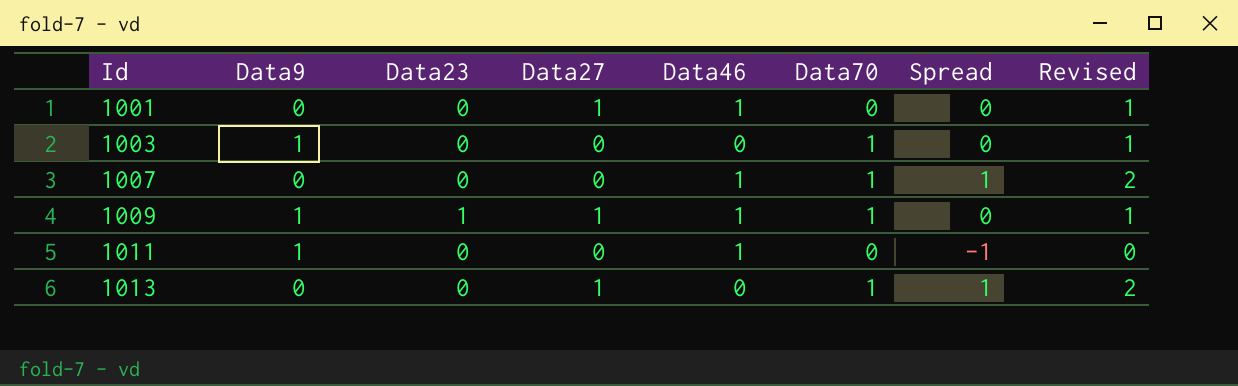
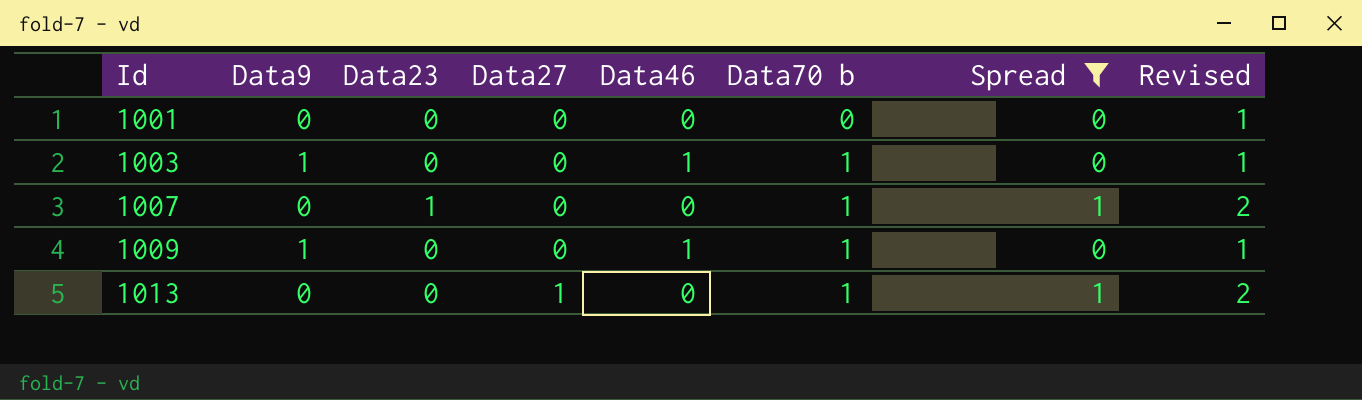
filter: none -> Spread != -1
column name: Data70 -> Data70 b
1001 | Data27: 1 -> 0
1001 | Data46: 1 -> 0
1003 | Data46: 0 -> 1
1007 | Data23: 0 -> 1
1007 | Data46: 1 -> 0
1009 | Data23: 1 -> 0
1009 | Data27: 1 -> 0

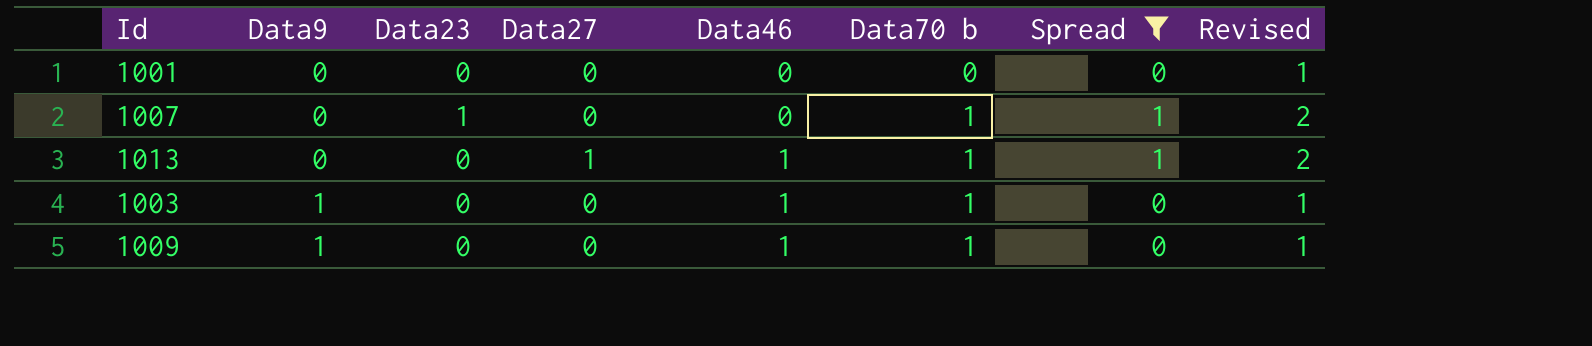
row order: Id ascending -> Data9 ascending
1013 | Data46: 0 -> 1

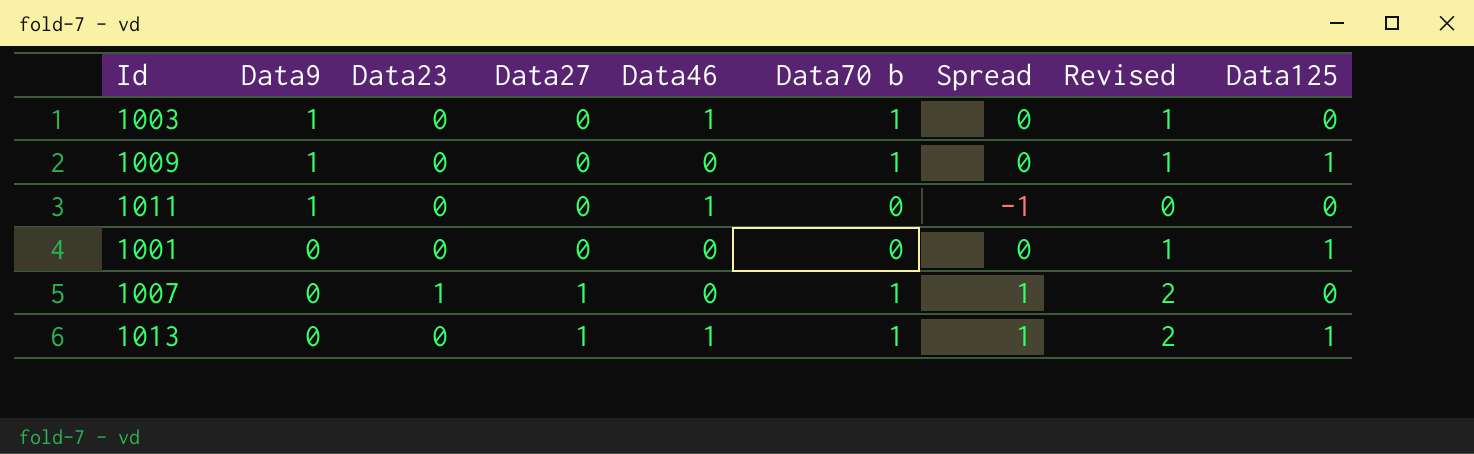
filter: Spread != -1 -> none
row order: Data9 ascending -> Data9 descending
column Data125 | position: none -> 9
1009 | Data46: 1 -> 0
1007 | Data27: 0 -> 1

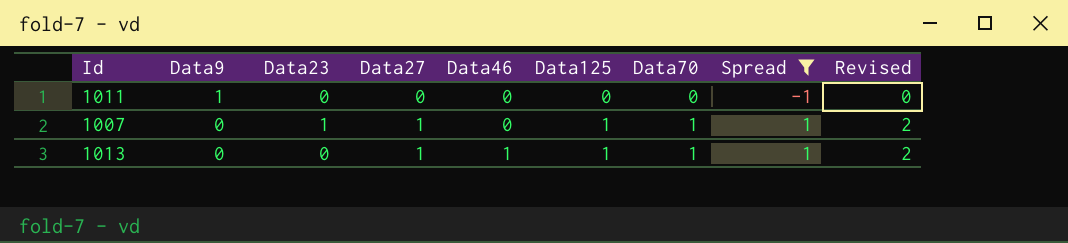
filter: none -> Spread != 0
column Data125 | position: 9 -> 6
column name: Data70 b -> Data70
1011 | Data46: 1 -> 0
1007 | Data125: 0 -> 1

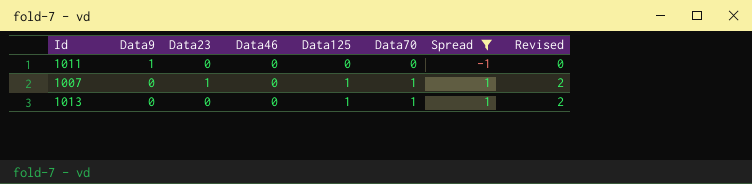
column Data27 | position: 4 -> none
1013 | Data46: 1 -> 0

